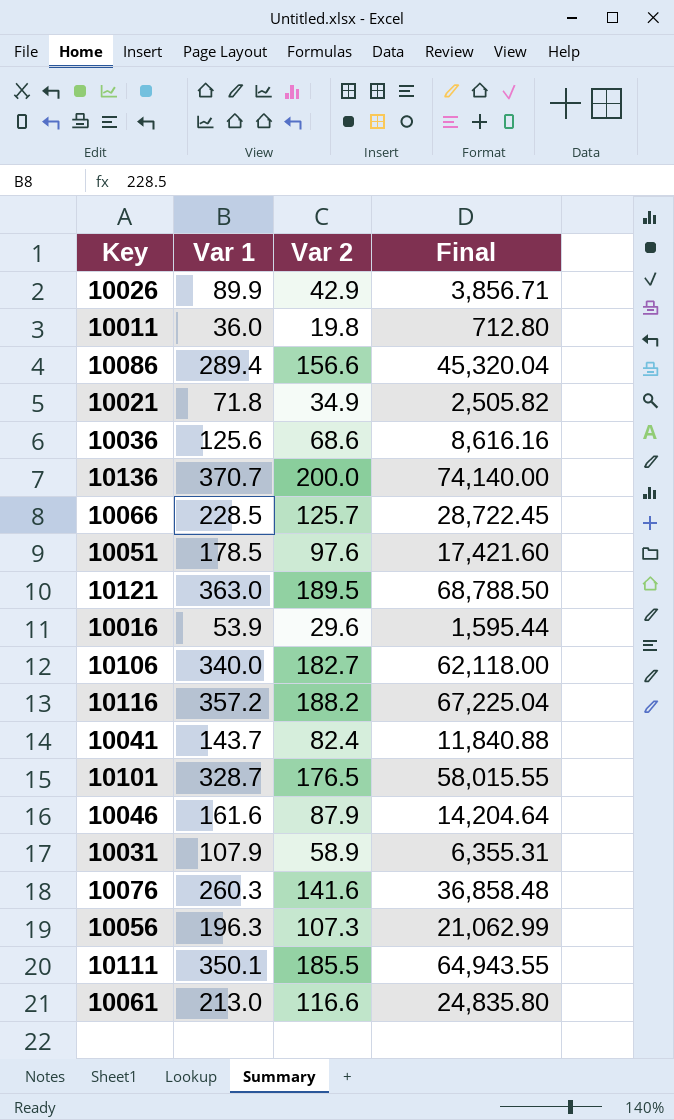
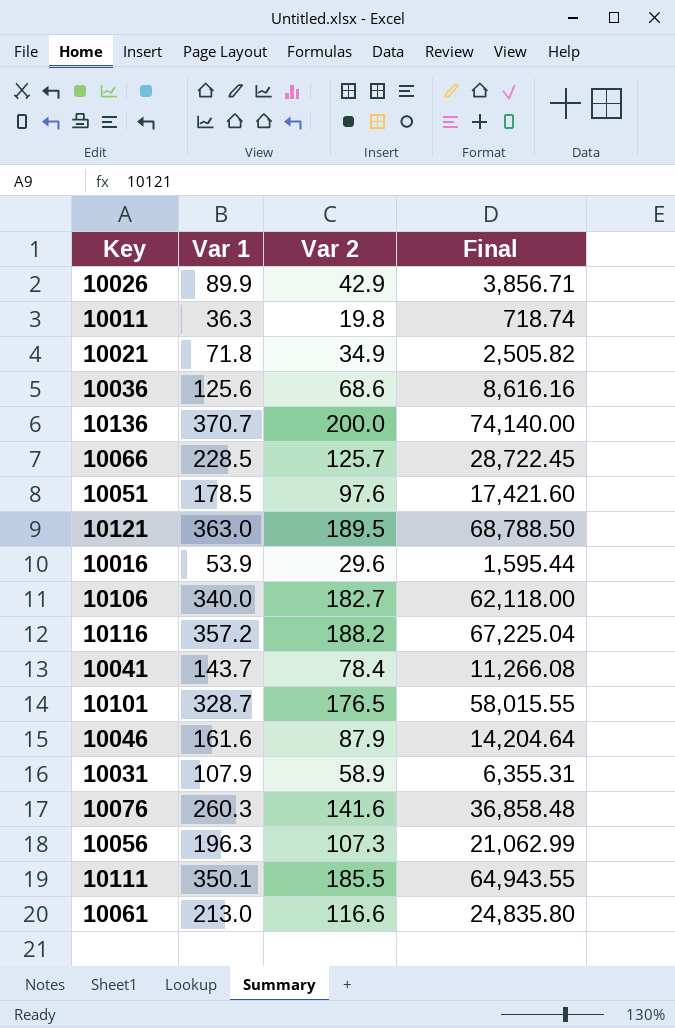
row 10086: 289.4 | 156.6 | 45,320.04 -> none
10011 | Var 1: 36.0 -> 36.3
10011 | Final: 712.80 -> 718.74
10041 | Var 2: 82.4 -> 78.4
10041 | Final: 11,840.88 -> 11,266.08

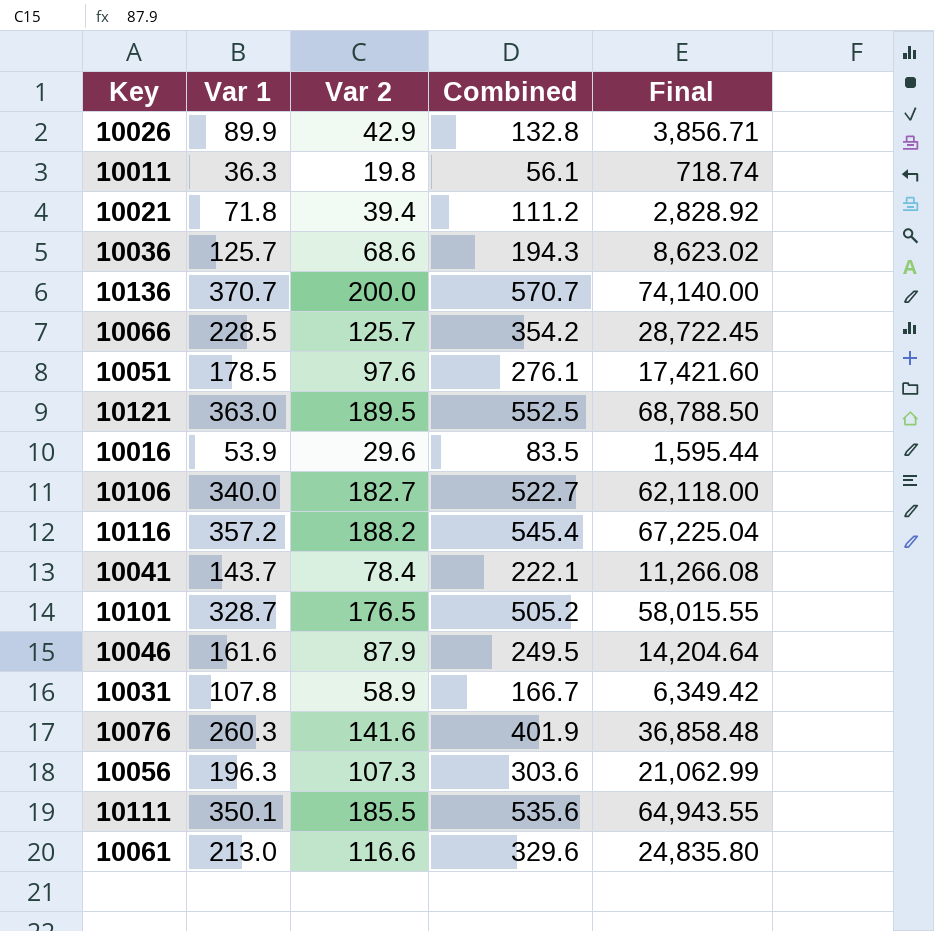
column Combined | formula: none -> [Var 1] + [Var 2]
10021 | Var 2: 34.9 -> 39.4
10021 | Final: 2,505.82 -> 2,828.92
10036 | Var 1: 125.6 -> 125.7
10036 | Final: 8,616.16 -> 8,623.02
10031 | Var 1: 107.9 -> 107.8
10031 | Final: 6,355.31 -> 6,349.42

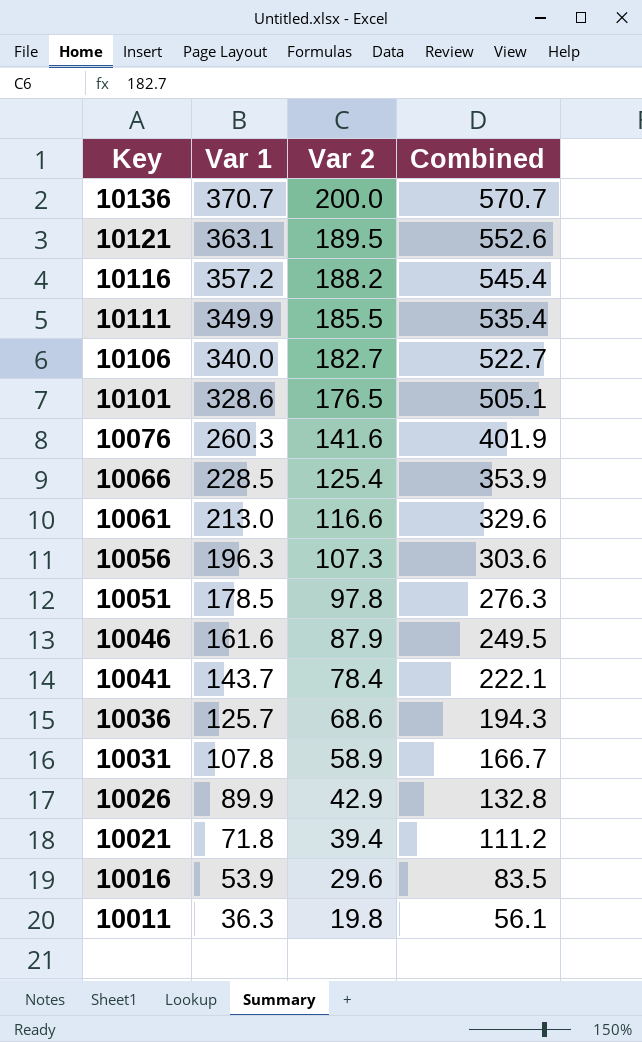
row order: none -> Key descending
column Final | formula: [Var 1] * [Var 2] -> none
10121 | Var 1: 363.0 -> 363.1
10121 | Combined: 552.5 -> 552.6
10111 | Var 1: 350.1 -> 349.9
10111 | Combined: 535.6 -> 535.4
10101 | Var 1: 328.7 -> 328.6
10101 | Combined: 505.2 -> 505.1
10066 | Var 2: 125.7 -> 125.4
10066 | Combined: 354.2 -> 353.9
10051 | Var 2: 97.6 -> 97.8
10051 | Combined: 276.1 -> 276.3

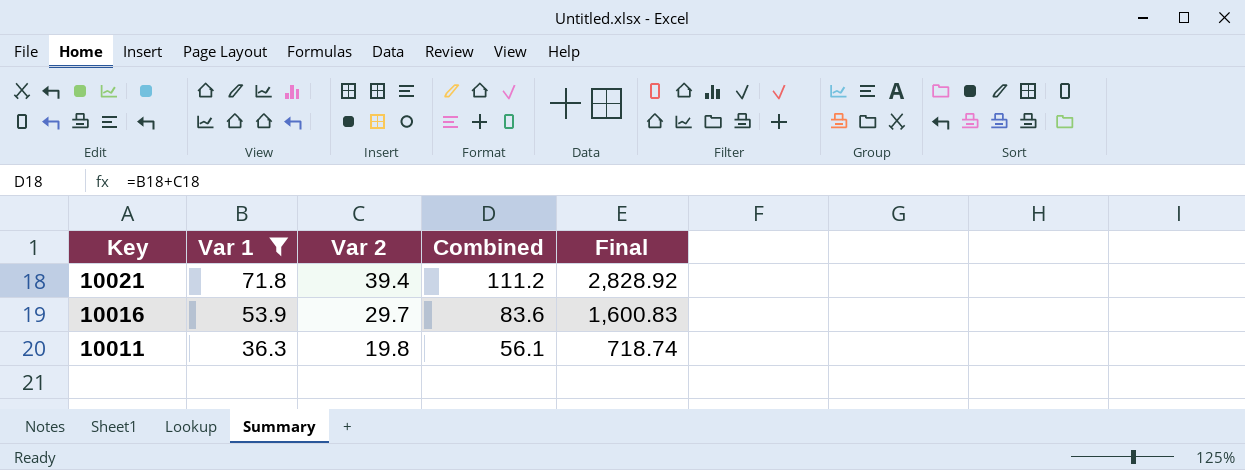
filter: none -> Var 1 <= 71.8
column Final | formula: none -> [Var 1] * [Var 2]
10016 | Var 2: 29.6 -> 29.7
10016 | Combined: 83.5 -> 83.6

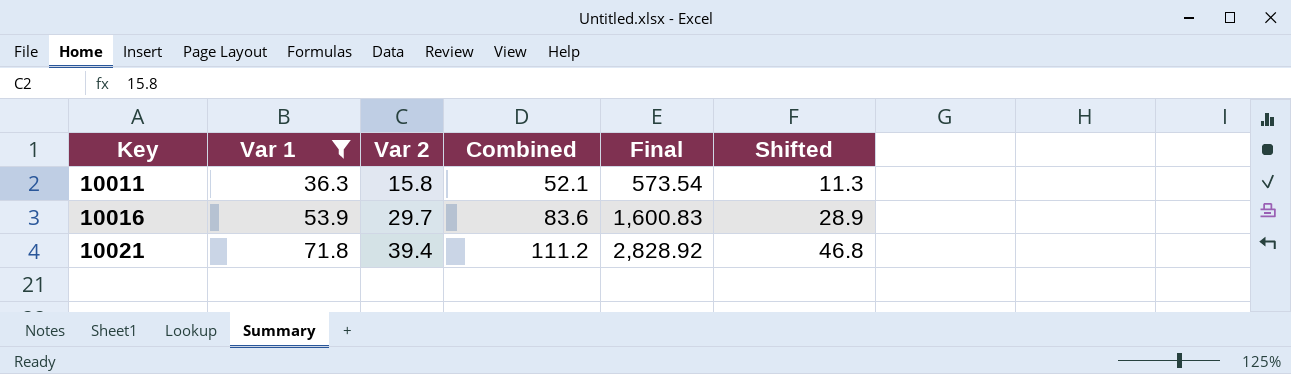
row order: Key descending -> Key ascending
column Shifted | formula: none -> [Var 1] - 25
10011 | Var 2: 19.8 -> 15.8
10011 | Combined: 56.1 -> 52.1
10011 | Final: 718.74 -> 573.54

